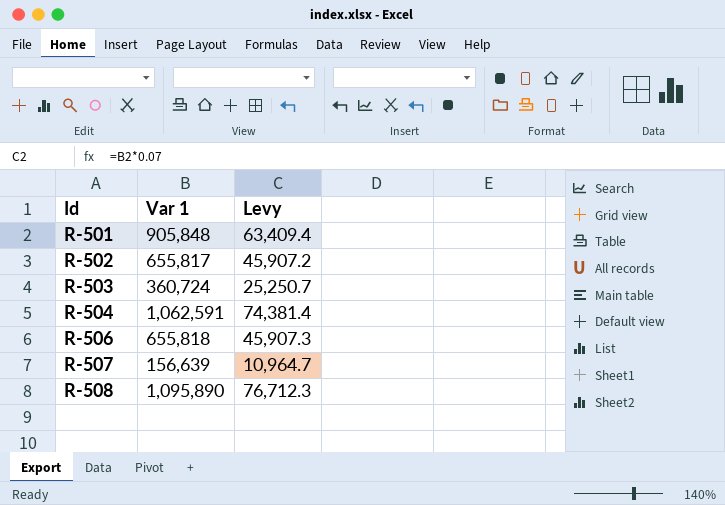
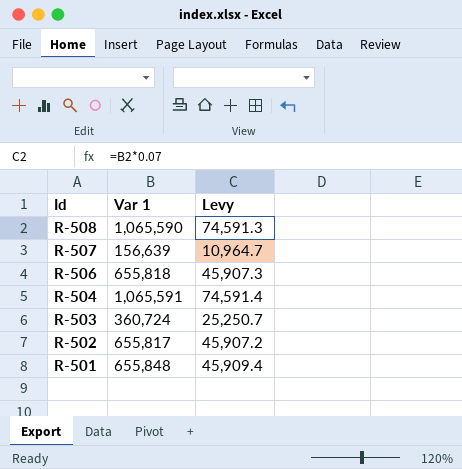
row order: Id ascending -> Id descending
R-508 | Var 1: 1,095,890 -> 1,065,590
R-508 | Levy: 76,712.3 -> 74,591.3
R-504 | Var 1: 1,062,591 -> 1,065,591
R-504 | Levy: 74,381.4 -> 74,591.4
R-501 | Var 1: 905,848 -> 655,848
R-501 | Levy: 63,409.4 -> 45,909.4

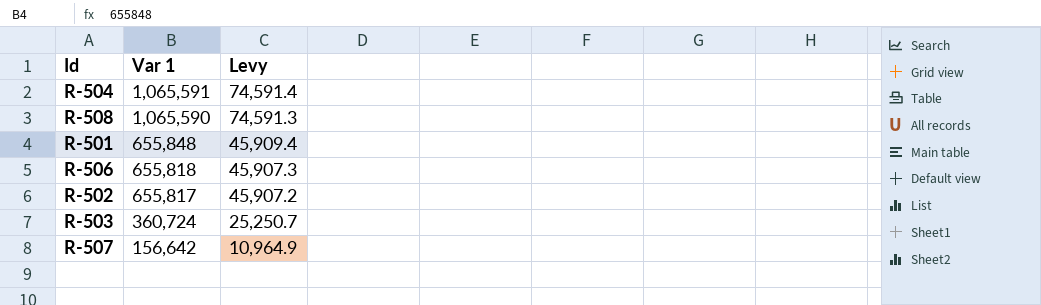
row order: Id descending -> Var 1 descending
R-507 | Var 1: 156,639 -> 156,642
R-507 | Levy: 10,964.7 -> 10,964.9

